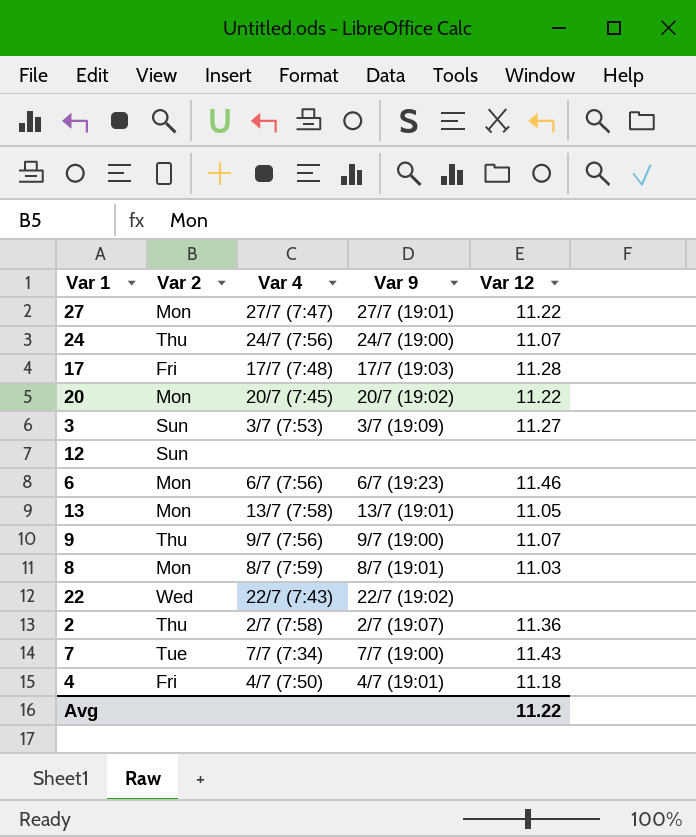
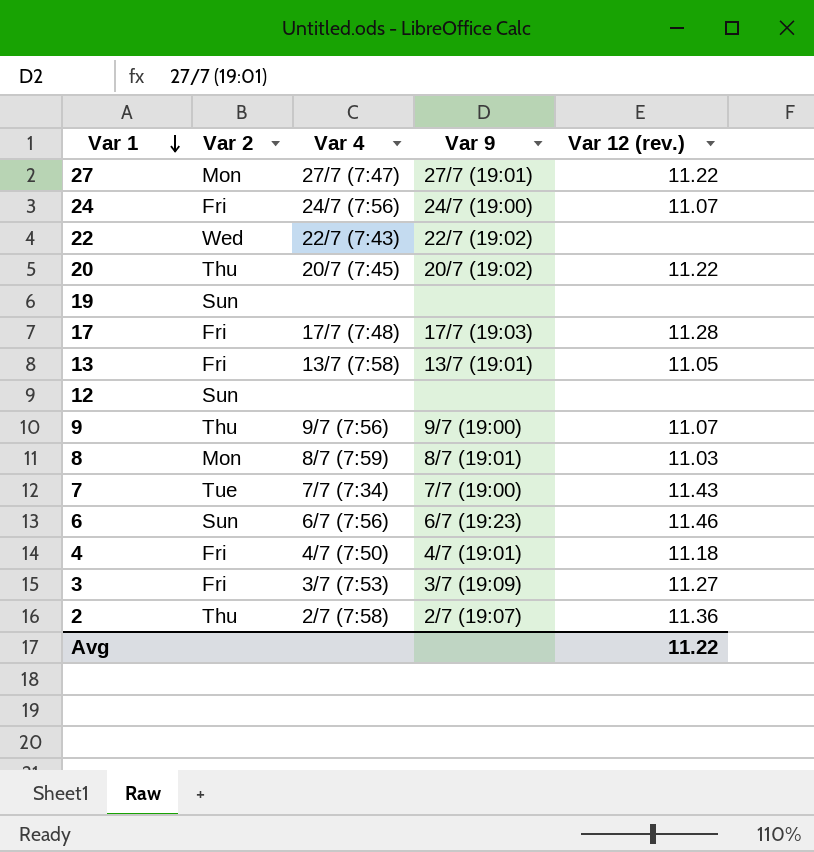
row order: none -> Var 1 descending
column name: Var 12 -> Var 12 (rev.)
24 | Var 2: Thu -> Fri
20 | Var 2: Mon -> Thu
row 19: none -> Sun | none | none | none
13 | Var 2: Mon -> Fri
6 | Var 2: Mon -> Sun
3 | Var 2: Sun -> Fri

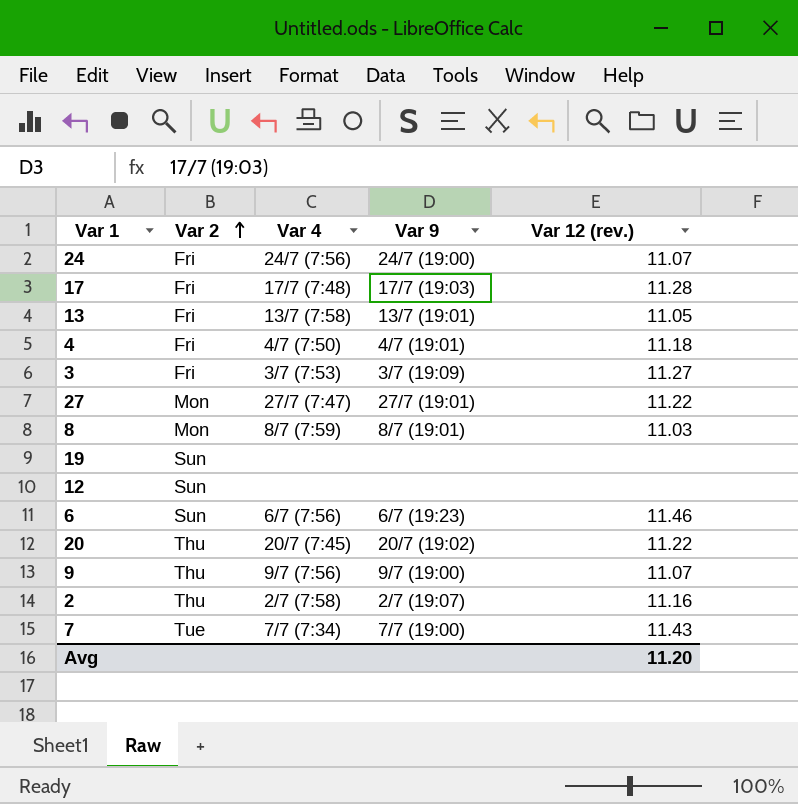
row order: Var 1 descending -> Var 2 ascending
row 22: Wed | 22/7 (7:43) | 22/7 (19:02) | none -> none
2 | Var 12 (rev.): 11.36 -> 11.16
Avg | Var 12 (rev.): 11.22 -> 11.20

